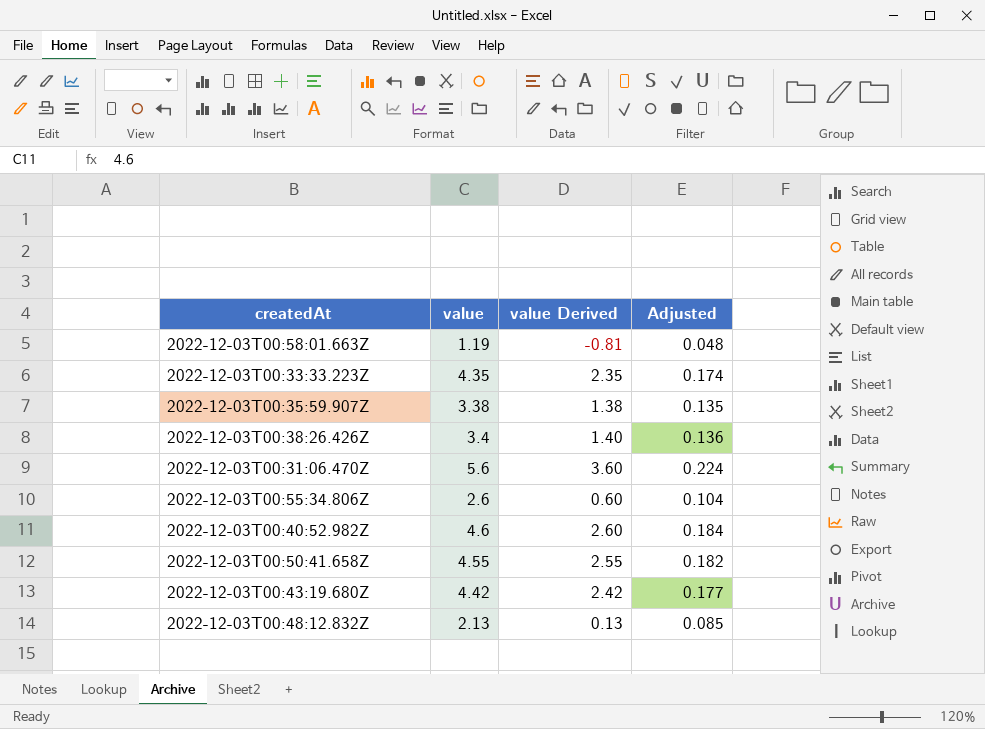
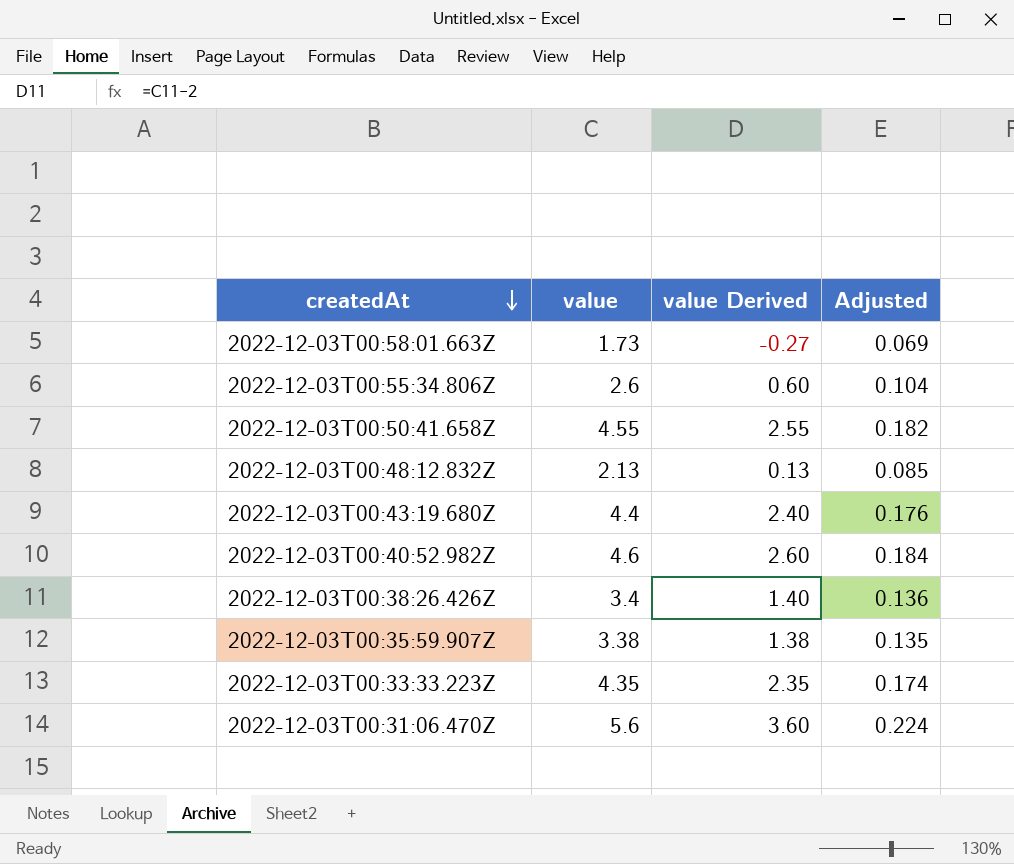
row order: none -> createdAt descending
2022-12-03T00:58:01.663Z | value: 1.19 -> 1.73
2022-12-03T00:58:01.663Z | value Derived: -0.81 -> -0.27
2022-12-03T00:58:01.663Z | Adjusted: 0.048 -> 0.069
2022-12-03T00:43:19.680Z | value: 4.42 -> 4.4
2022-12-03T00:43:19.680Z | value Derived: 2.42 -> 2.40
2022-12-03T00:43:19.680Z | Adjusted: 0.177 -> 0.176

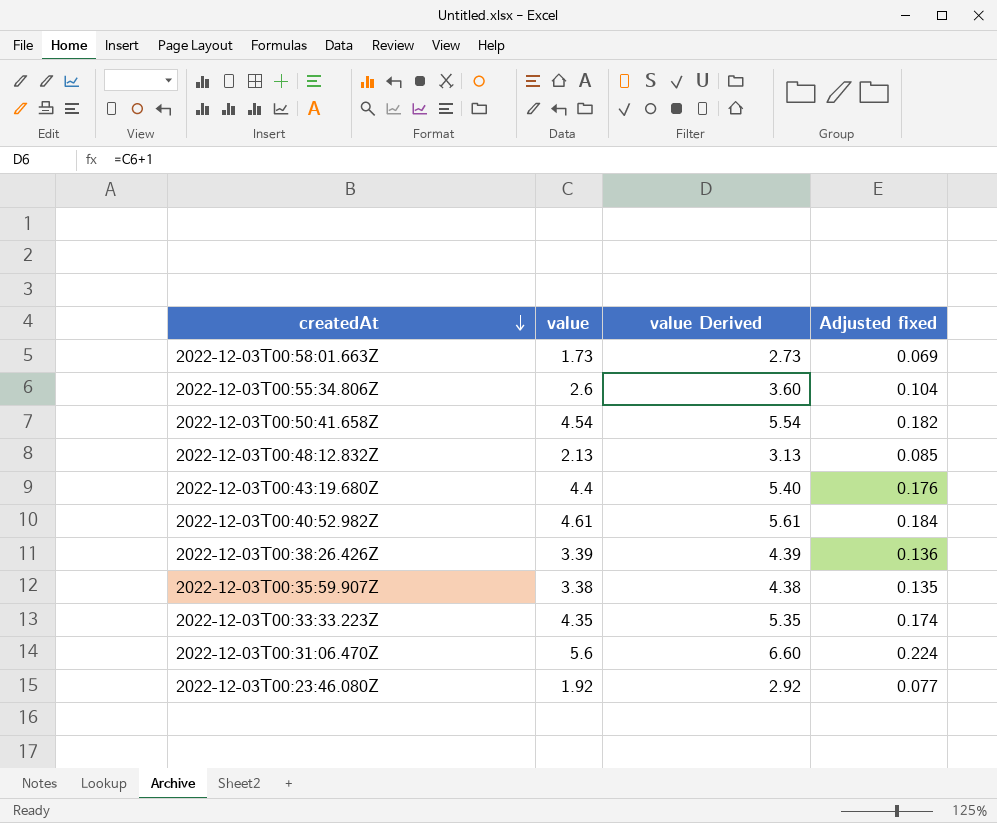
column value Derived | formula: [value] - 2 -> [value] + 1
column name: Adjusted -> Adjusted fixed
2022-12-03T00:50:41.658Z | value: 4.55 -> 4.54
2022-12-03T00:40:52.982Z | value: 4.6 -> 4.61
2022-12-03T00:38:26.426Z | value: 3.4 -> 3.39
row 2022-12-03T00:23:46.080Z: none -> 1.92 | 2.92 | 0.077

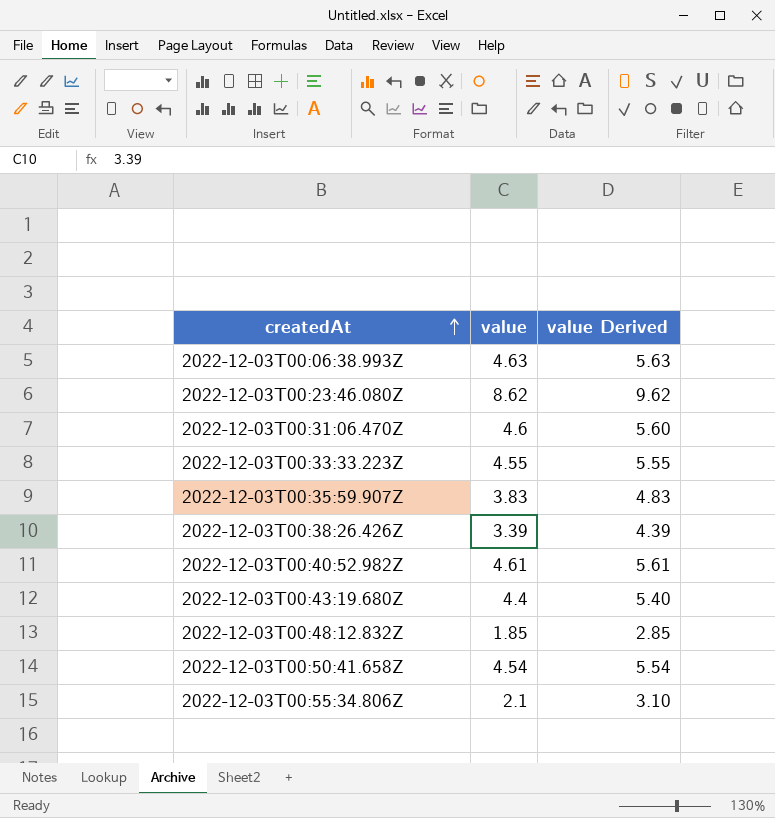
row order: createdAt descending -> createdAt ascending
column Adjusted fixed | formula: [value] * 0.04 -> none
row 2022-12-03T00:58:01.663Z: 1.73 | 2.73 | 0.069 -> none
row 2022-12-03T00:06:38.993Z: none -> 4.63 | 5.63
2022-12-03T00:23:46.080Z | value: 1.92 -> 8.62
2022-12-03T00:23:46.080Z | value Derived: 2.92 -> 9.62
2022-12-03T00:31:06.470Z | value: 5.6 -> 4.6
2022-12-03T00:31:06.470Z | value Derived: 6.60 -> 5.60
2022-12-03T00:33:33.223Z | value: 4.35 -> 4.55
2022-12-03T00:33:33.223Z | value Derived: 5.35 -> 5.55
2022-12-03T00:35:59.907Z | value: 3.38 -> 3.83
2022-12-03T00:35:59.907Z | value Derived: 4.38 -> 4.83
2022-12-03T00:48:12.832Z | value: 2.13 -> 1.85
2022-12-03T00:48:12.832Z | value Derived: 3.13 -> 2.85
2022-12-03T00:55:34.806Z | value: 2.6 -> 2.1
2022-12-03T00:55:34.806Z | value Derived: 3.60 -> 3.10

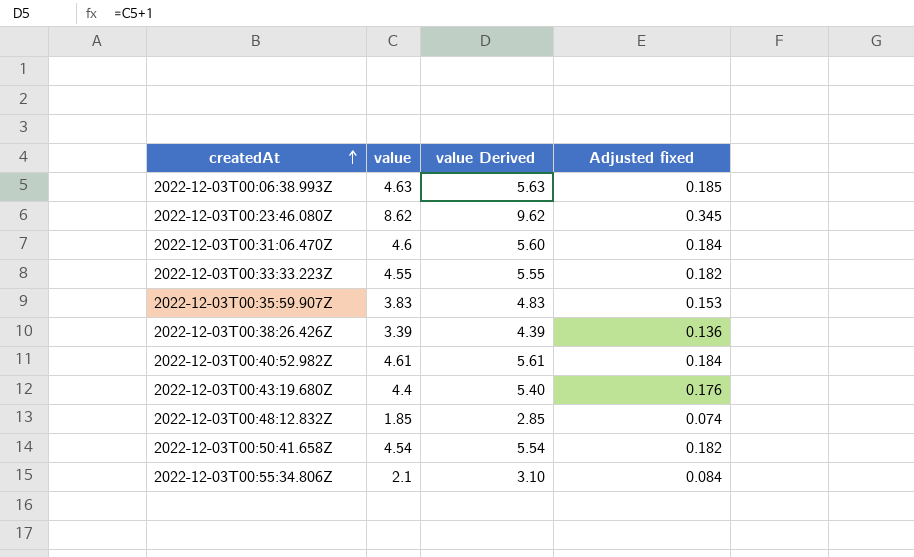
column Adjusted fixed | formula: none -> [value] * 0.04

